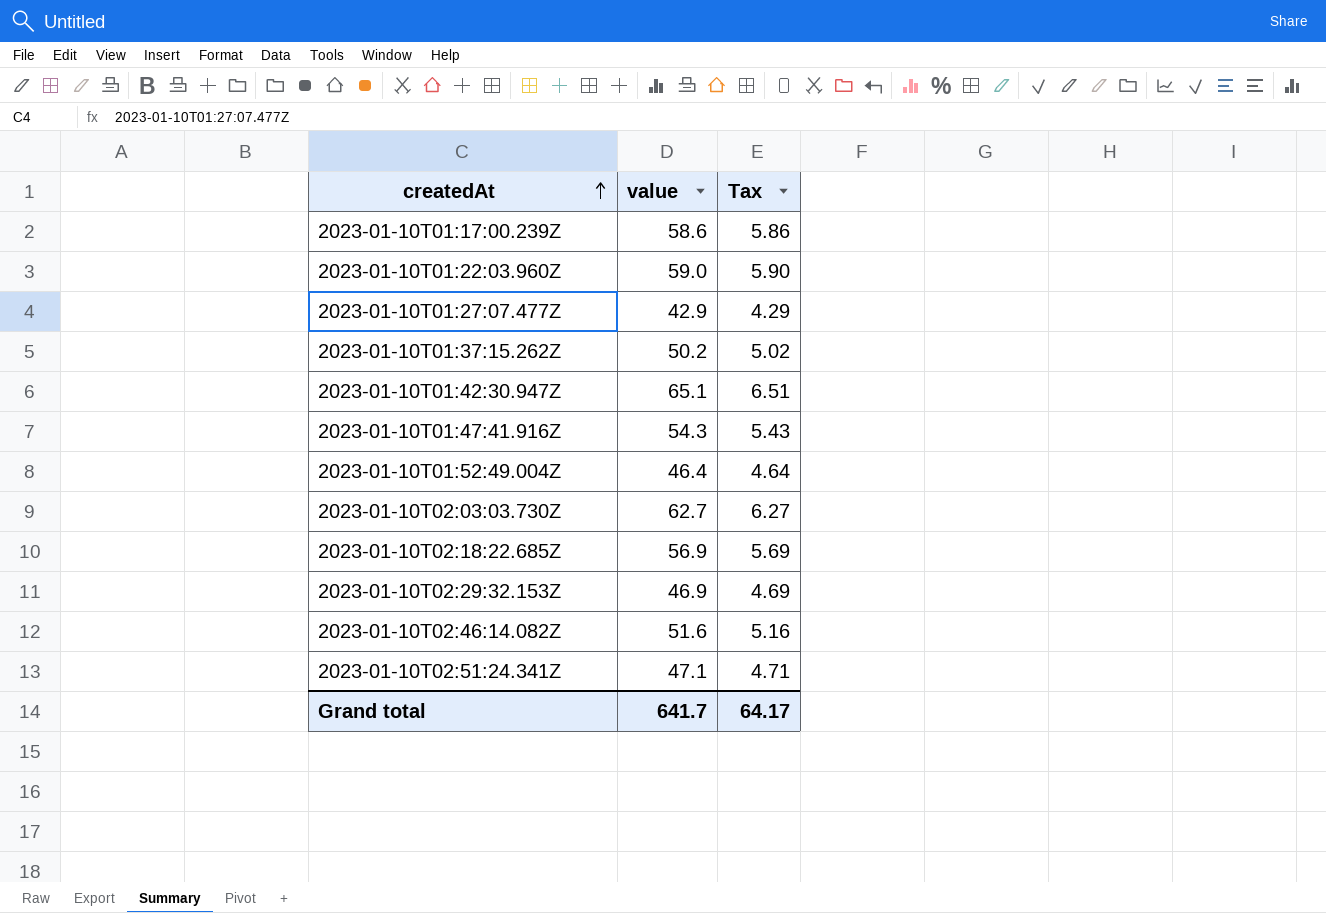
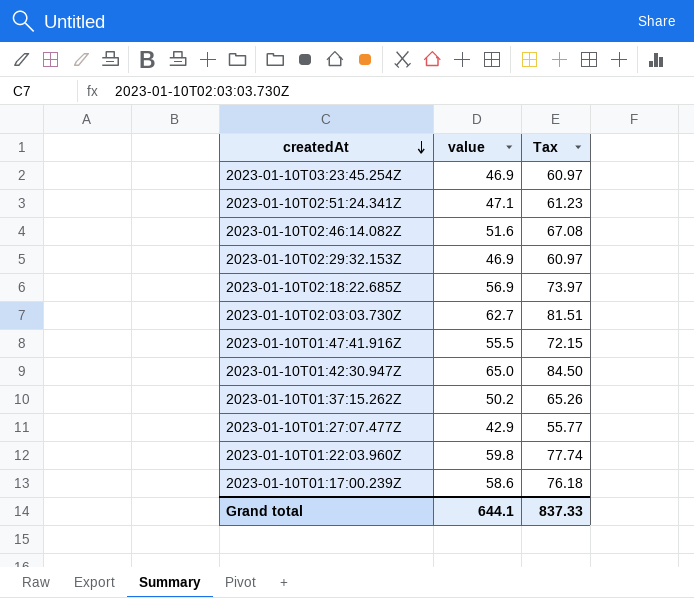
row order: createdAt ascending -> createdAt descending
column Tax | formula: [value] * 0.1 -> [value] * 1.3
row 2023-01-10T01:52:49.004Z: 46.4 | 4.64 -> none
row 2023-01-10T03:23:45.254Z: none -> 46.9 | 60.97
2023-01-10T01:47:41.916Z | value: 54.3 -> 55.5
2023-01-10T01:42:30.947Z | value: 65.1 -> 65.0
2023-01-10T01:22:03.960Z | value: 59.0 -> 59.8
Grand total | value: 641.7 -> 644.1
Grand total | Tax: 64.17 -> 837.33

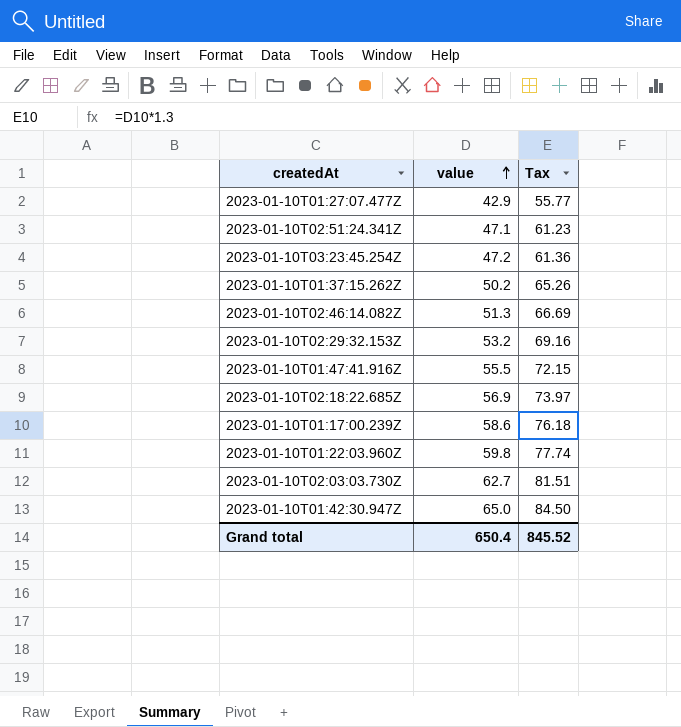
row order: createdAt descending -> value ascending
2023-01-10T03:23:45.254Z | value: 46.9 -> 47.2
2023-01-10T03:23:45.254Z | Tax: 60.97 -> 61.36
2023-01-10T02:46:14.082Z | value: 51.6 -> 51.3
2023-01-10T02:46:14.082Z | Tax: 67.08 -> 66.69
2023-01-10T02:29:32.153Z | value: 46.9 -> 53.2
2023-01-10T02:29:32.153Z | Tax: 60.97 -> 69.16
Grand total | value: 644.1 -> 650.4
Grand total | Tax: 837.33 -> 845.52

